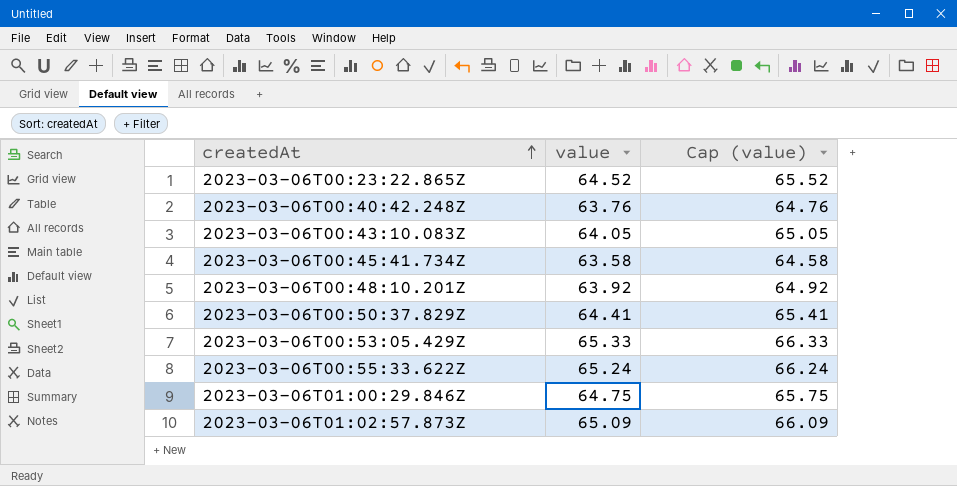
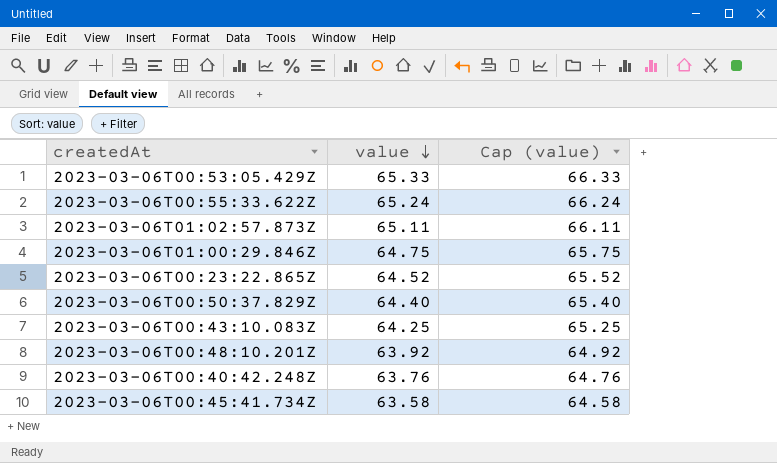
row order: createdAt ascending -> value descending
2023-03-06T01:02:57.873Z | value: 65.09 -> 65.11
2023-03-06T01:02:57.873Z | Cap (value): 66.09 -> 66.11
2023-03-06T00:50:37.829Z | value: 64.41 -> 64.40
2023-03-06T00:50:37.829Z | Cap (value): 65.41 -> 65.40
2023-03-06T00:43:10.083Z | value: 64.05 -> 64.25
2023-03-06T00:43:10.083Z | Cap (value): 65.05 -> 65.25

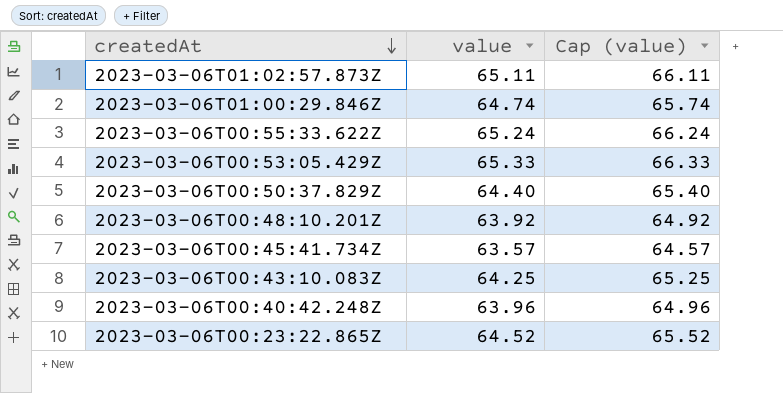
row order: value descending -> createdAt descending
2023-03-06T01:00:29.846Z | value: 64.75 -> 64.74
2023-03-06T01:00:29.846Z | Cap (value): 65.75 -> 65.74
2023-03-06T00:45:41.734Z | value: 63.58 -> 63.57
2023-03-06T00:45:41.734Z | Cap (value): 64.58 -> 64.57
2023-03-06T00:40:42.248Z | value: 63.76 -> 63.96
2023-03-06T00:40:42.248Z | Cap (value): 64.76 -> 64.96

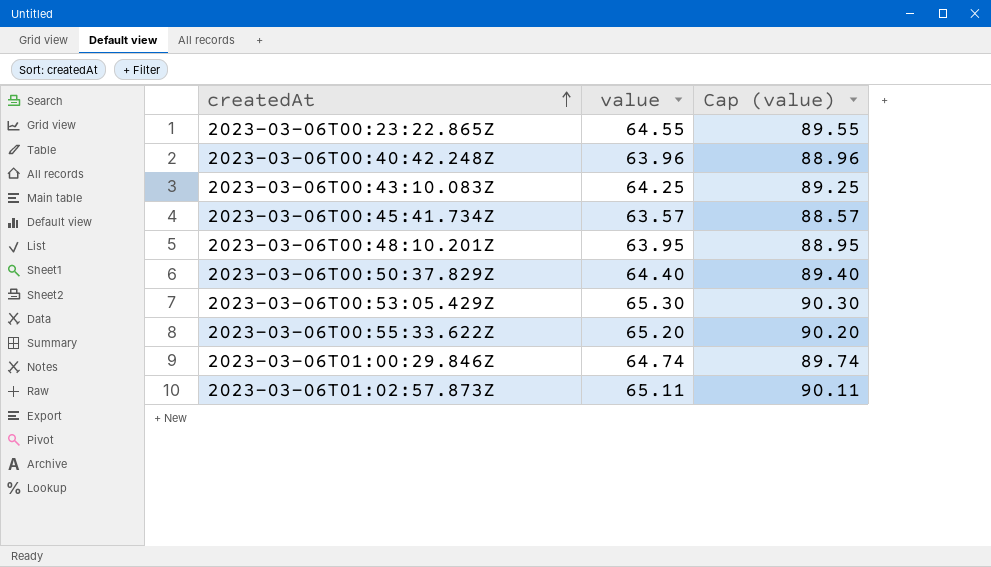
row order: createdAt descending -> createdAt ascending
column Cap (value) | formula: [value] + 1 -> [value] + 25
2023-03-06T00:23:22.865Z | value: 64.52 -> 64.55
2023-03-06T00:48:10.201Z | value: 63.92 -> 63.95
2023-03-06T00:53:05.429Z | value: 65.33 -> 65.30
2023-03-06T00:55:33.622Z | value: 65.24 -> 65.20

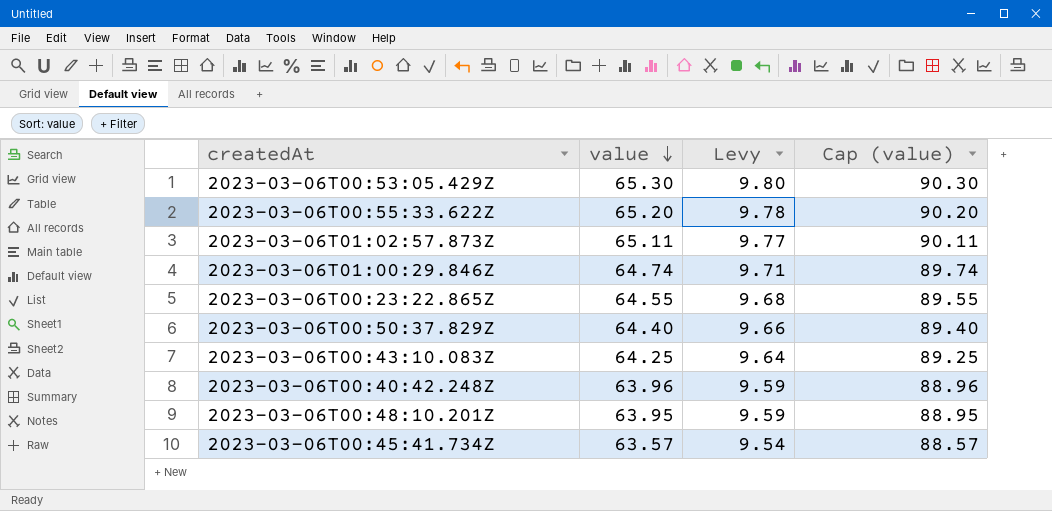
row order: createdAt ascending -> value descending
column Levy | formula: none -> [value] * 0.15

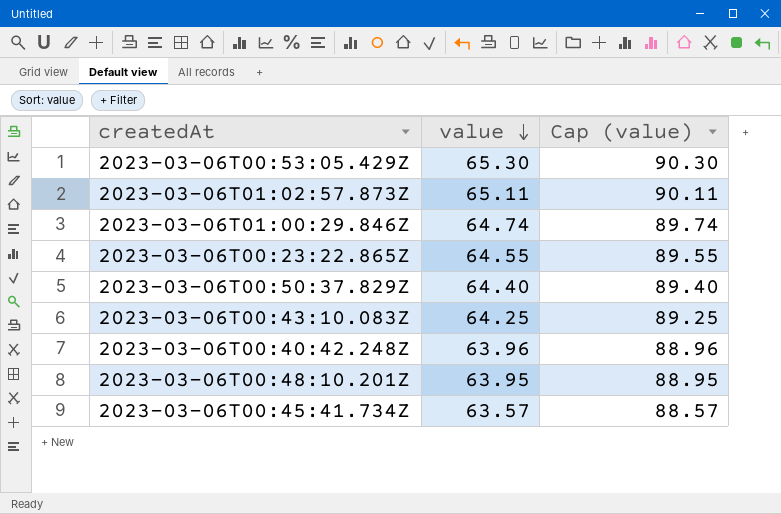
column Levy | formula: [value] * 0.15 -> none
row 2023-03-06T00:55:33.622Z: 65.20 | 9.78 | 90.20 -> none

